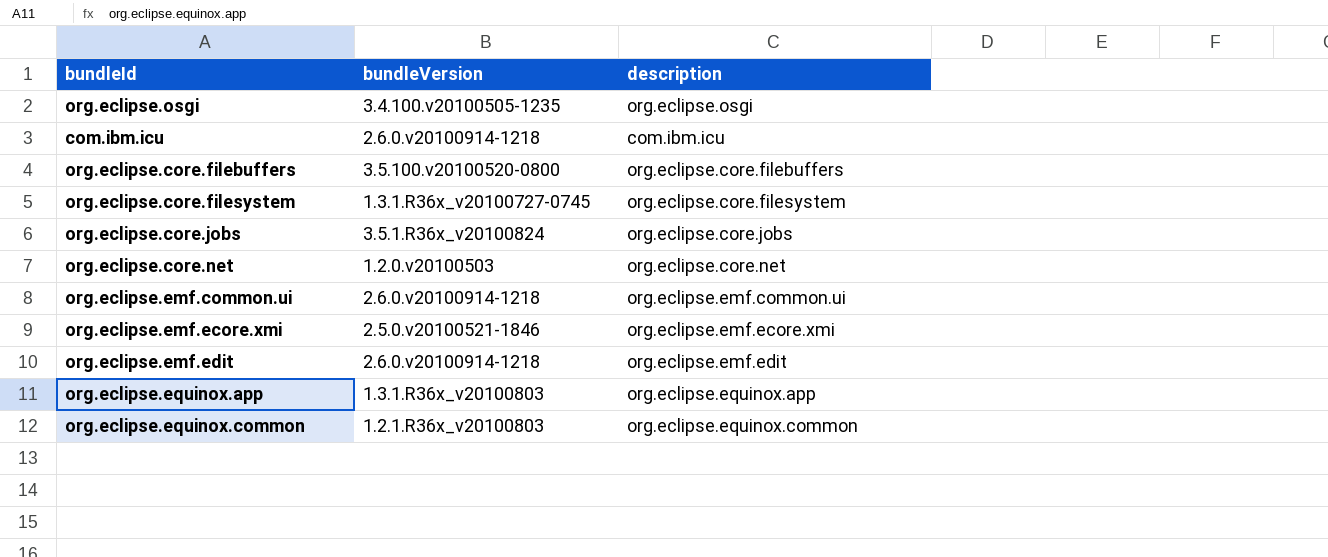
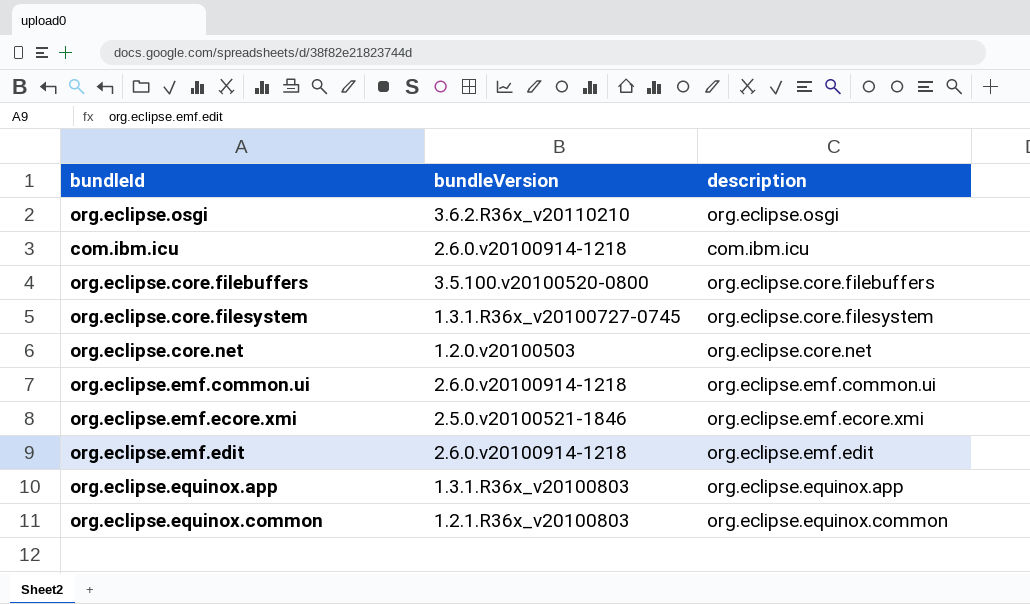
row org.eclipse.core.jobs: 3.5.1.R36x_v20100824 | org.eclipse.core.jobs -> none
org.eclipse.osgi | bundleVersion: 3.4.100.v20100505-1235 -> 3.6.2.R36x_v20110210

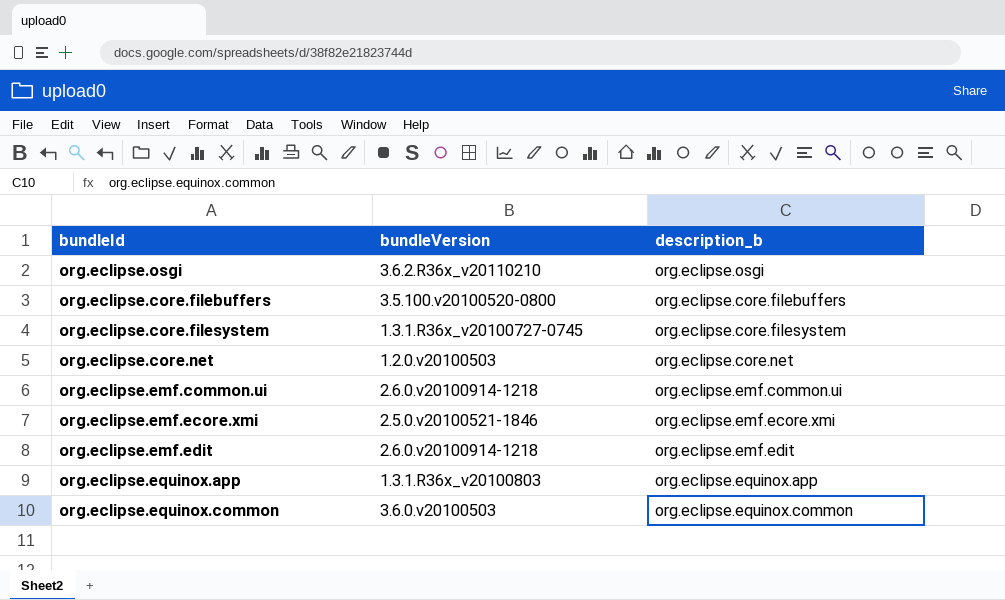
column name: description -> description_b
row com.ibm.icu: 2.6.0.v20100914-1218 | com.ibm.icu -> none
org.eclipse.equinox.common | bundleVersion: 1.2.1.R36x_v20100803 -> 3.6.0.v20100503

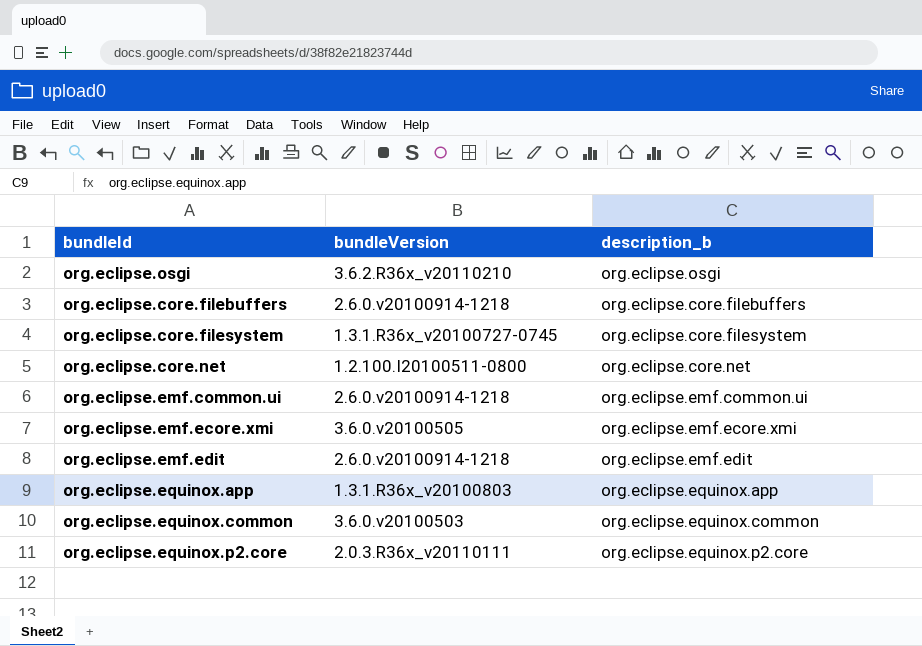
org.eclipse.core.filebuffers | bundleVersion: 3.5.100.v20100520-0800 -> 2.6.0.v20100914-1218
org.eclipse.core.net | bundleVersion: 1.2.0.v20100503 -> 1.2.100.I20100511-0800
org.eclipse.emf.ecore.xmi | bundleVersion: 2.5.0.v20100521-1846 -> 3.6.0.v20100505
row org.eclipse.equinox.p2.core: none -> 2.0.3.R36x_v20110111 | org.eclipse.equinox.p2.core

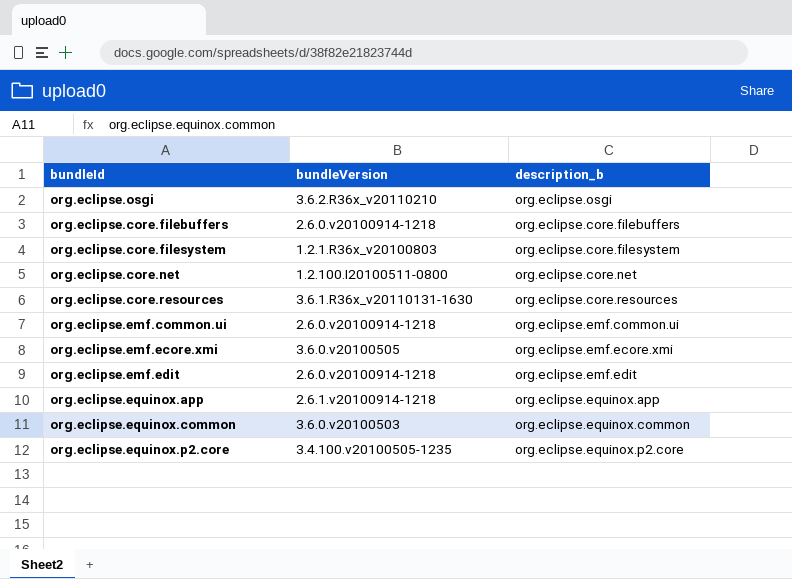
org.eclipse.core.filesystem | bundleVersion: 1.3.1.R36x_v20100727-0745 -> 1.2.1.R36x_v20100803
row org.eclipse.core.resources: none -> 3.6.1.R36x_v20110131-1630 | org.eclipse.core.resources
org.eclipse.equinox.app | bundleVersion: 1.3.1.R36x_v20100803 -> 2.6.1.v20100914-1218
org.eclipse.equinox.p2.core | bundleVersion: 2.0.3.R36x_v20110111 -> 3.4.100.v20100505-1235

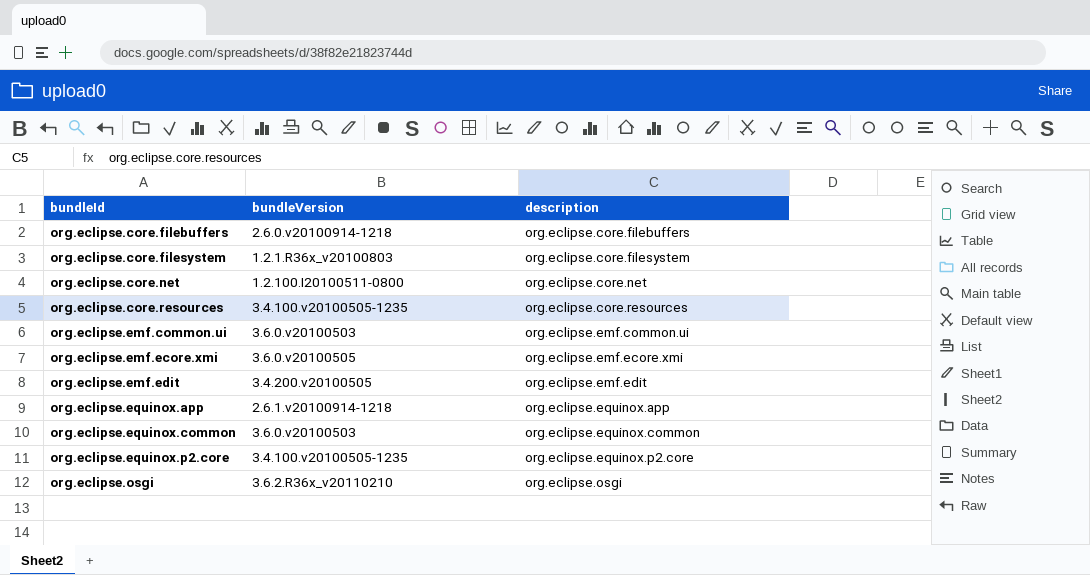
row order: none -> bundleId ascending
column name: description_b -> description
org.eclipse.core.resources | bundleVersion: 3.6.1.R36x_v20110131-1630 -> 3.4.100.v20100505-1235
org.eclipse.emf.common.ui | bundleVersion: 2.6.0.v20100914-1218 -> 3.6.0.v20100503
org.eclipse.emf.edit | bundleVersion: 2.6.0.v20100914-1218 -> 3.4.200.v20100505

